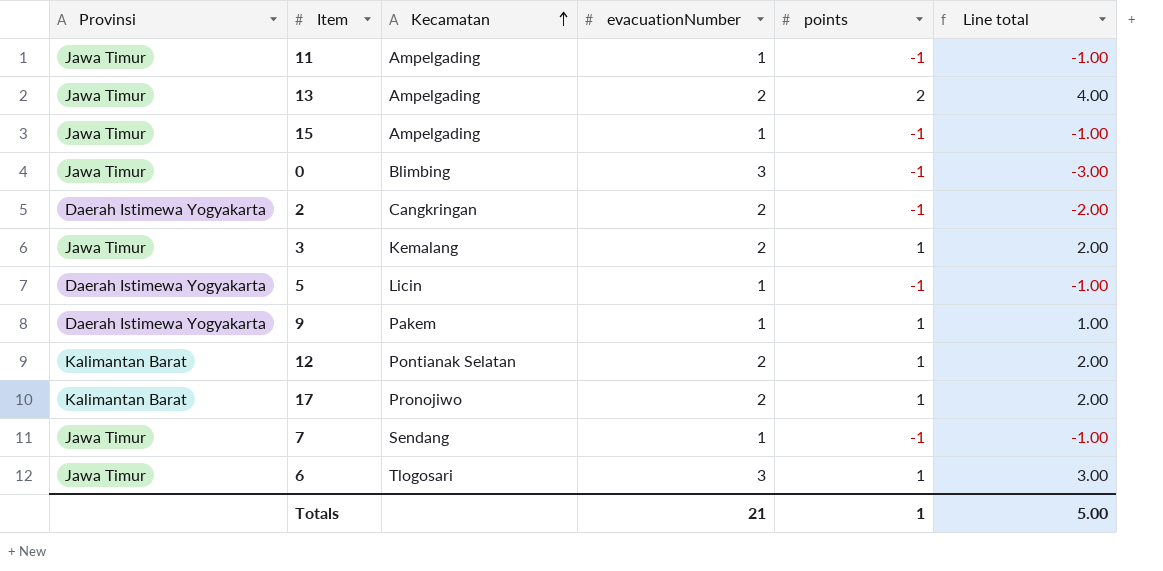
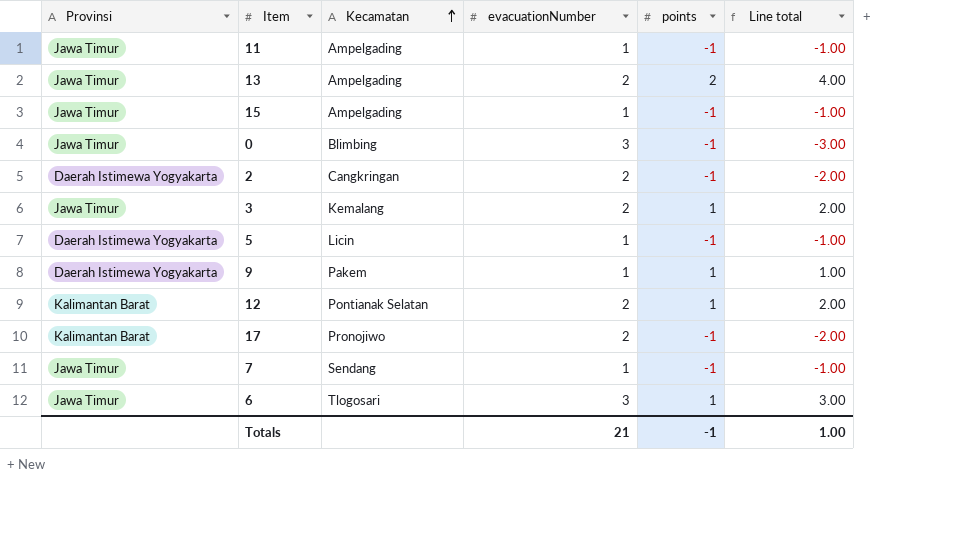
17 | points: 1 -> -1
17 | Line total: 2.00 -> -2.00
Totals | points: 1 -> -1
Totals | Line total: 5.00 -> 1.00

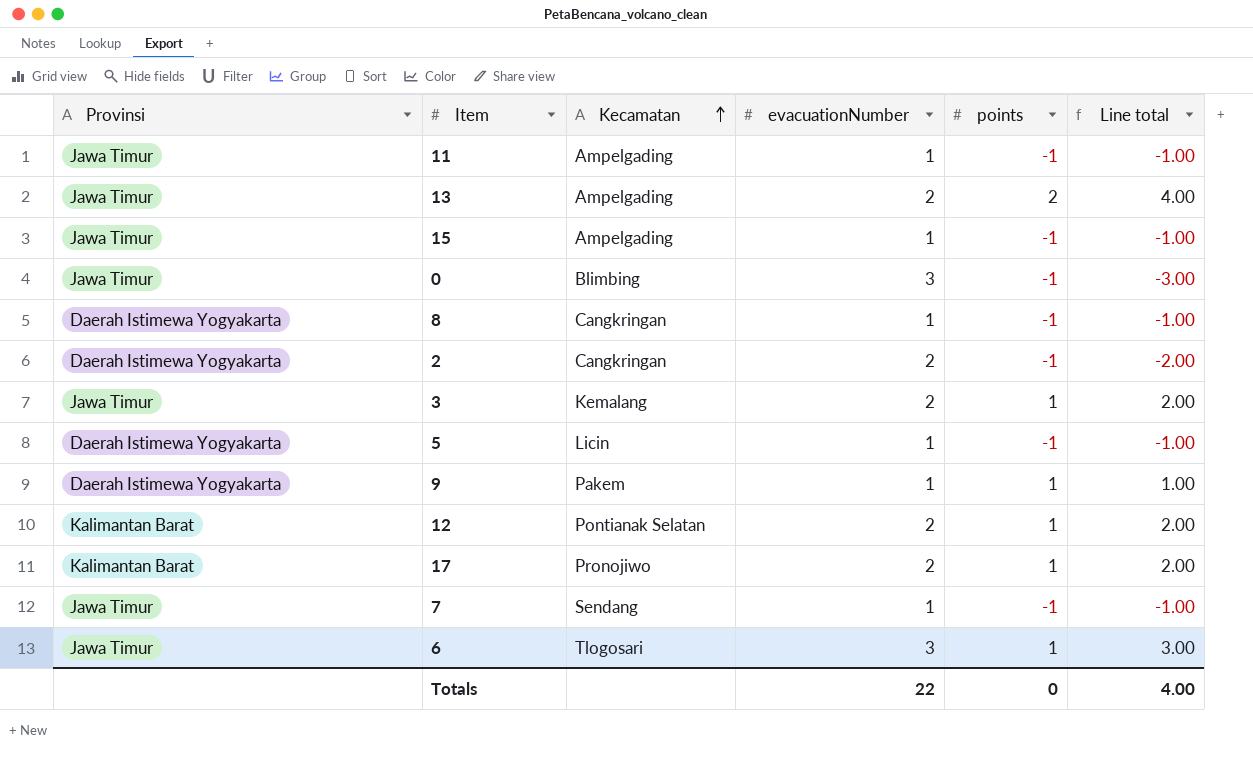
row 8: none -> Daerah Istimewa Yogyakarta | Cangkringan | 1 | -1 | -1.00
17 | points: -1 -> 1
17 | Line total: -2.00 -> 2.00
Totals | evacuationNumber: 21 -> 22
Totals | points: -1 -> 0
Totals | Line total: 1.00 -> 4.00

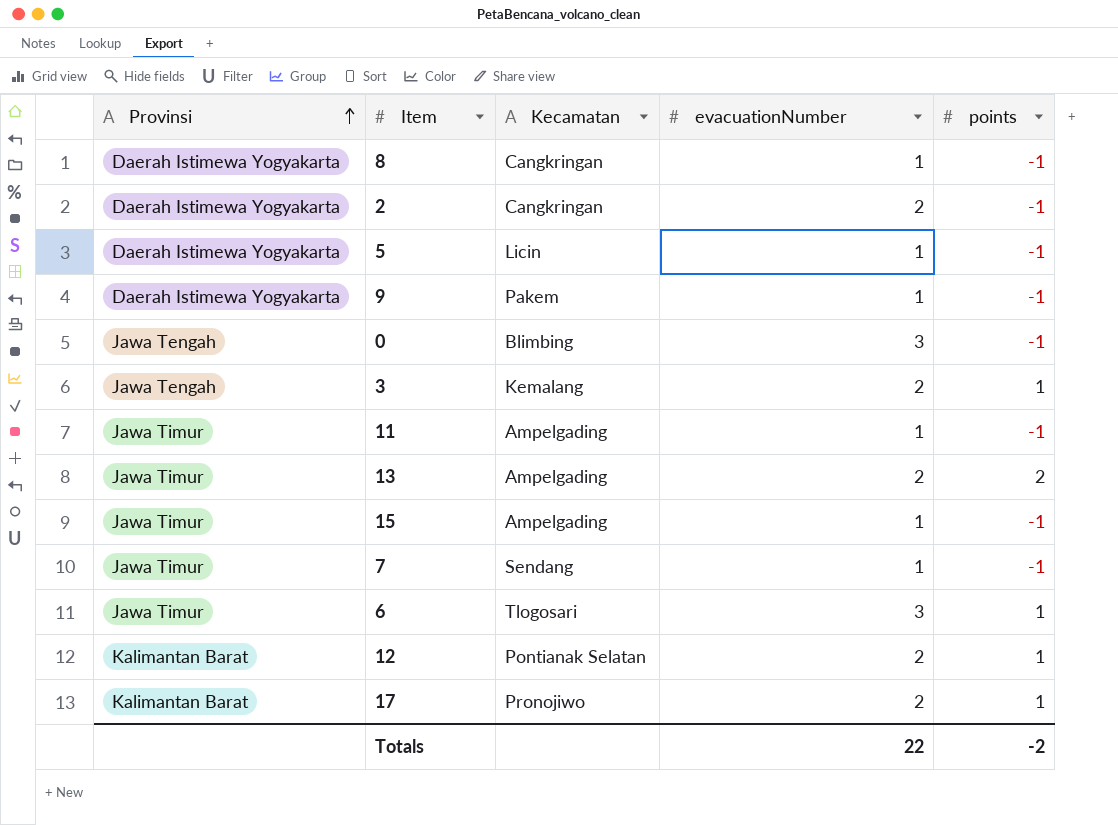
row order: Kecamatan ascending -> Provinsi ascending
column Line total | formula: [evacuationNumber] * [points] -> none
9 | points: 1 -> -1
0 | Provinsi: Jawa Timur -> Jawa Tengah
3 | Provinsi: Jawa Timur -> Jawa Tengah
Totals | points: 0 -> -2

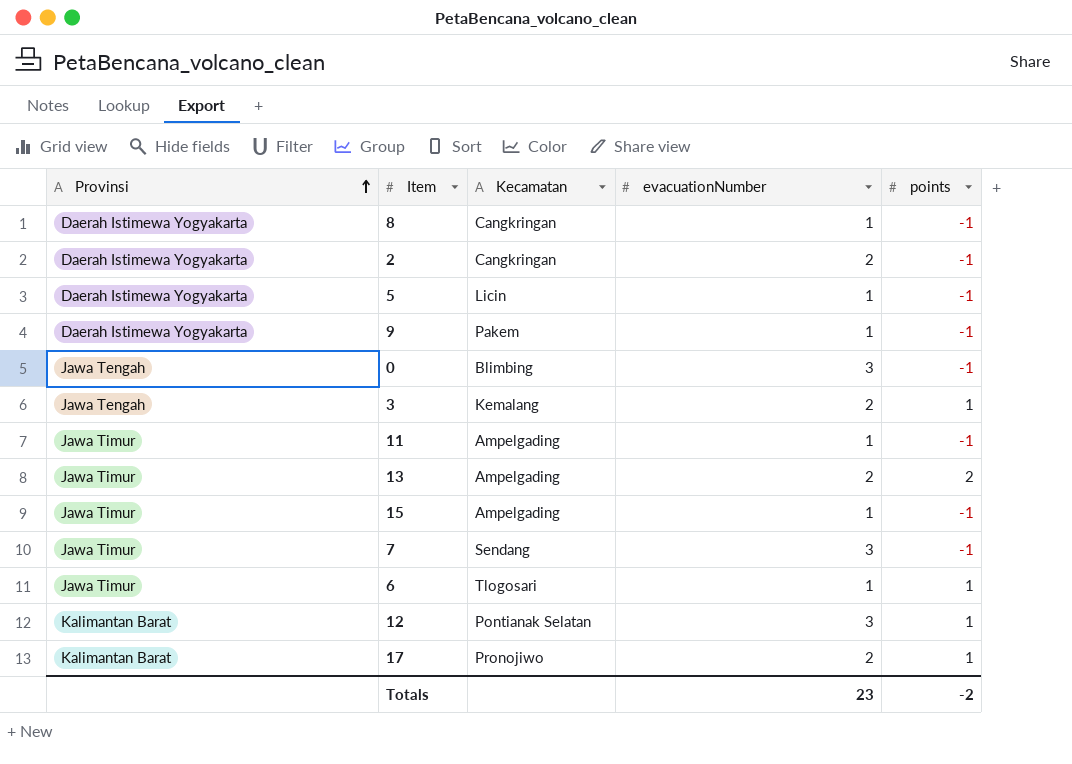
7 | evacuationNumber: 1 -> 3
6 | evacuationNumber: 3 -> 1
12 | evacuationNumber: 2 -> 3
Totals | evacuationNumber: 22 -> 23

